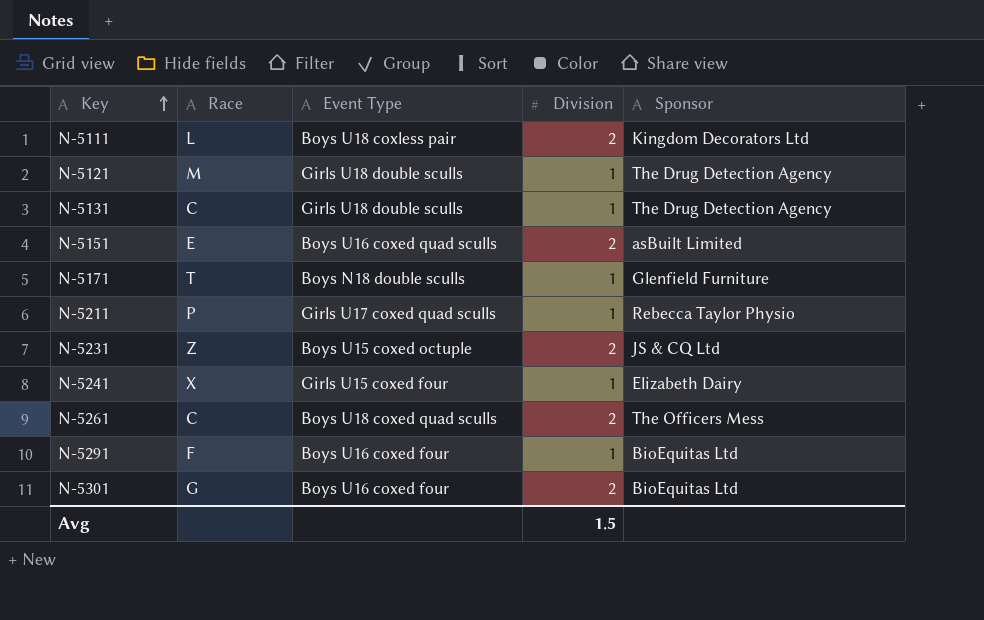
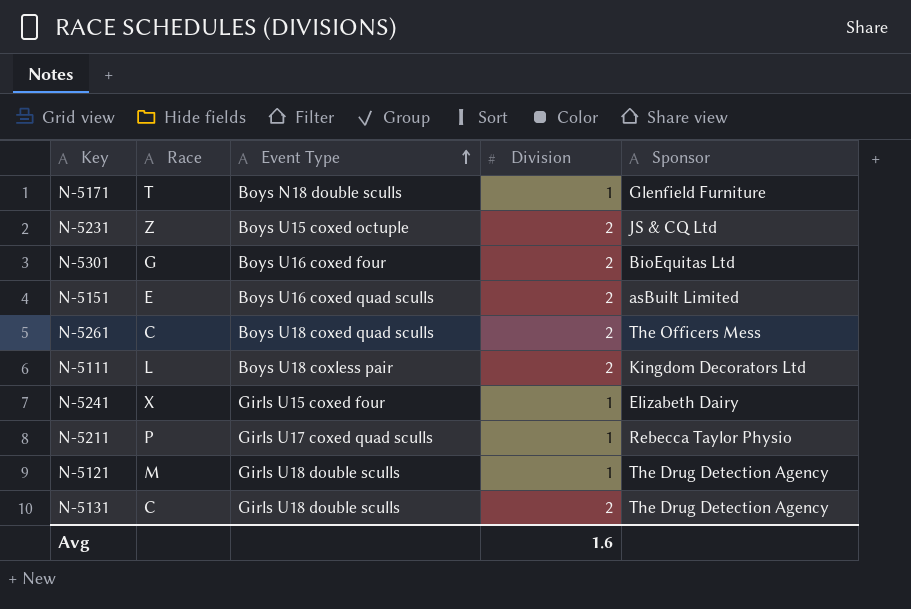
row order: Key ascending -> Event Type ascending
row N-5291: F | Boys U16 coxed four | 1 | BioEquitas Ltd -> none
N-5131 | Division: 1 -> 2
Avg | Division: 1.5 -> 1.6

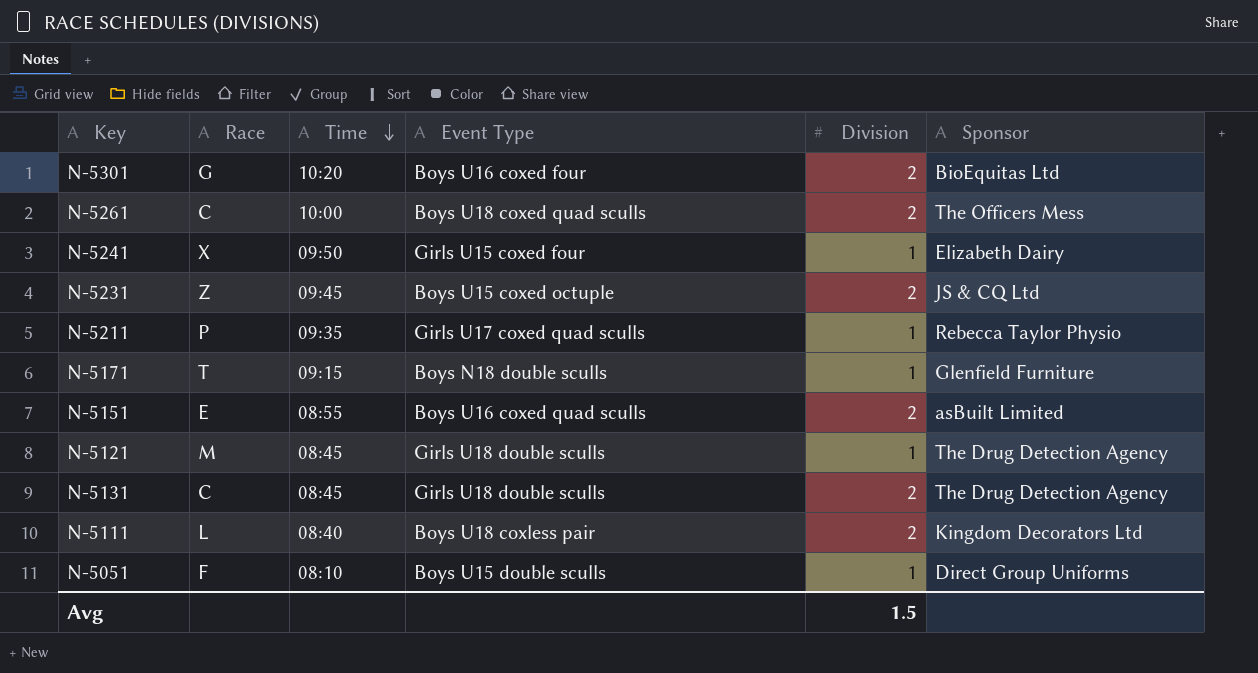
row order: Event Type ascending -> Time descending
column Time | position: none -> 3
row N-5051: none -> F | 08:10 | Boys U15 double sculls | 1 | Direct Group Uniforms
Avg | Division: 1.6 -> 1.5

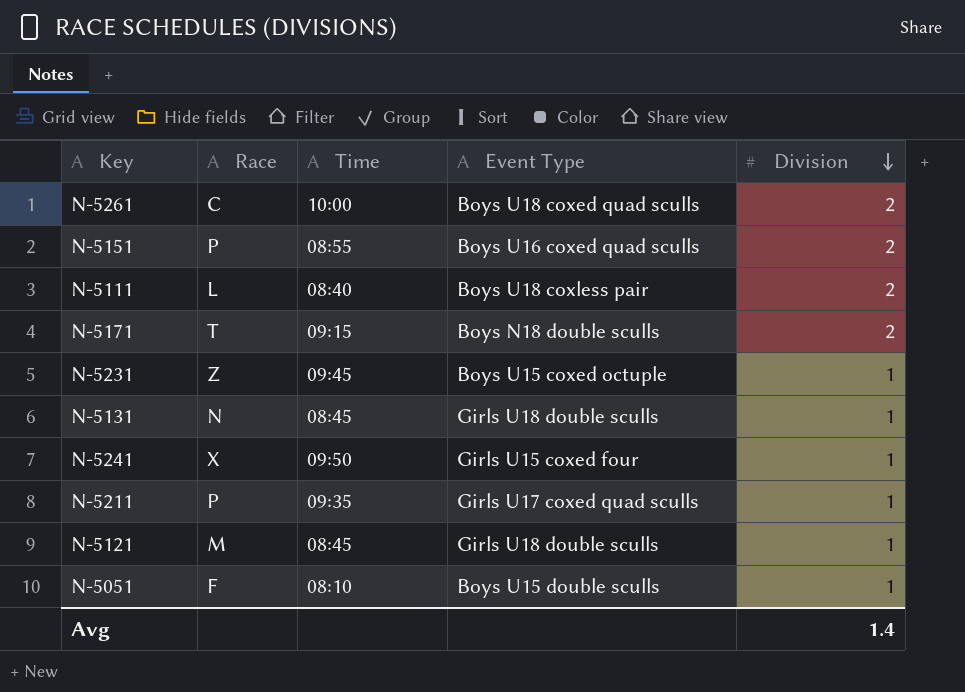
row order: Time descending -> Division descending
column Sponsor | position: 6 -> none
row N-5301: G | 10:20 | Boys U16 coxed four | 2 | BioEquitas Ltd -> none
N-5151 | Race: E -> P
N-5171 | Division: 1 -> 2
N-5231 | Division: 2 -> 1
N-5131 | Race: C -> N
N-5131 | Division: 2 -> 1
Avg | Division: 1.5 -> 1.4

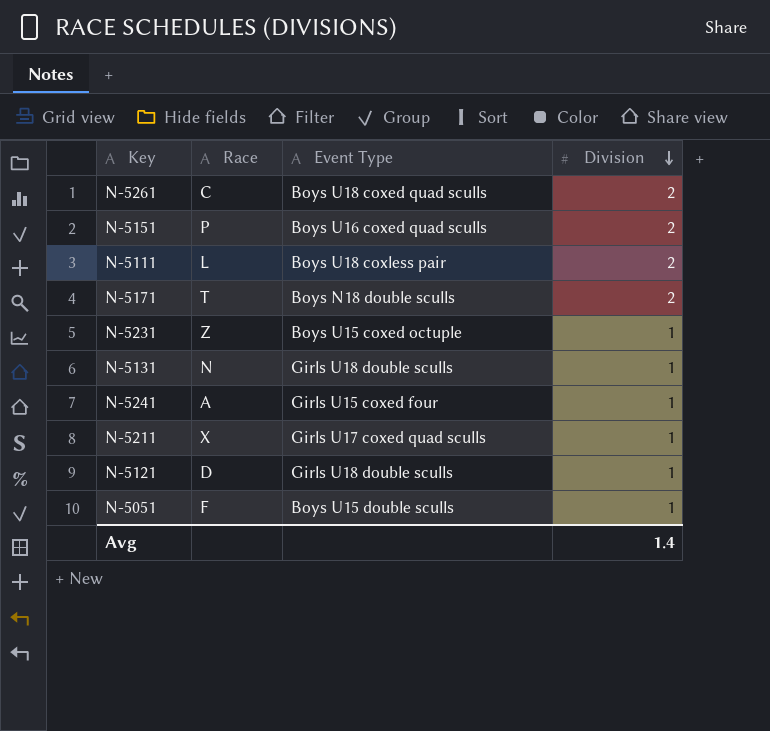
column Time | position: 3 -> none
N-5241 | Race: X -> A
N-5211 | Race: P -> X
N-5121 | Race: M -> D

